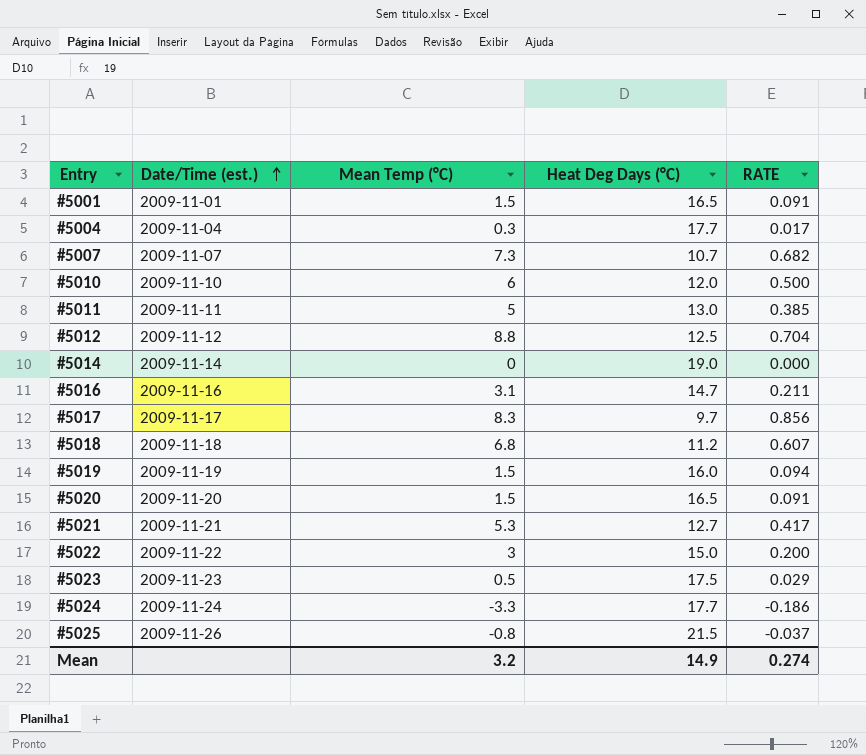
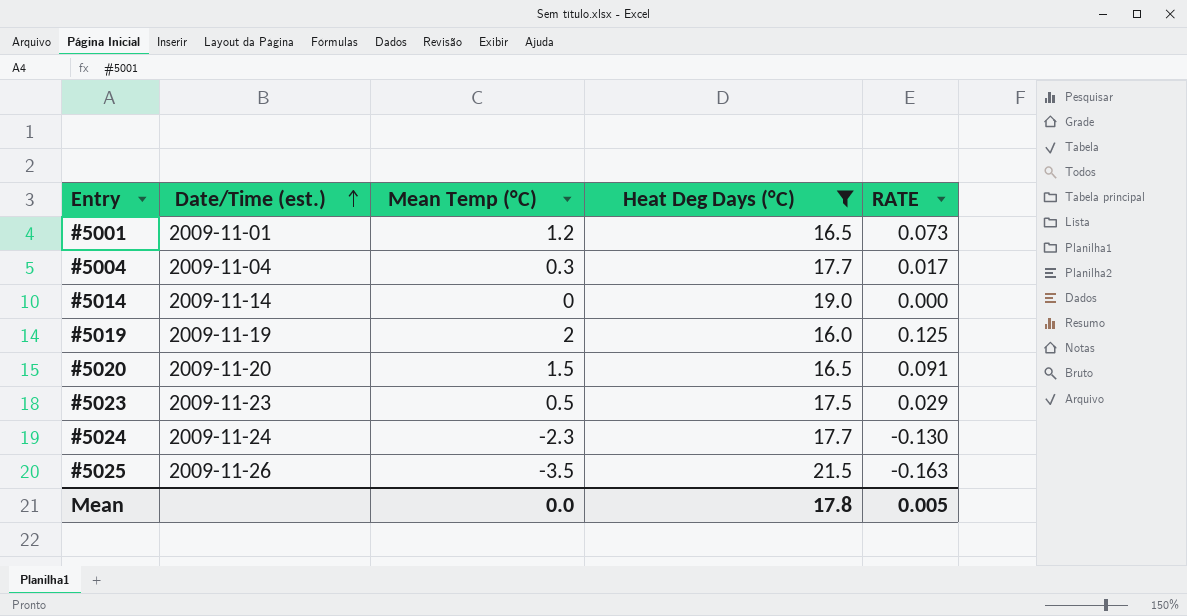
filter: none -> Heat Deg Days (°C) >= 16.0
#5001 | Mean Temp (°C): 1.5 -> 1.2
#5001 | RATE: 0.091 -> 0.073
#5019 | Mean Temp (°C): 1.5 -> 2
#5019 | RATE: 0.094 -> 0.125
#5024 | Mean Temp (°C): -3.3 -> -2.3
#5024 | RATE: -0.186 -> -0.130
#5025 | Mean Temp (°C): -0.8 -> -3.5
#5025 | RATE: -0.037 -> -0.163
Mean | Mean Temp (°C): 3.2 -> 0.0
Mean | Heat Deg Days (°C): 14.9 -> 17.8
Mean | RATE: 0.274 -> 0.005

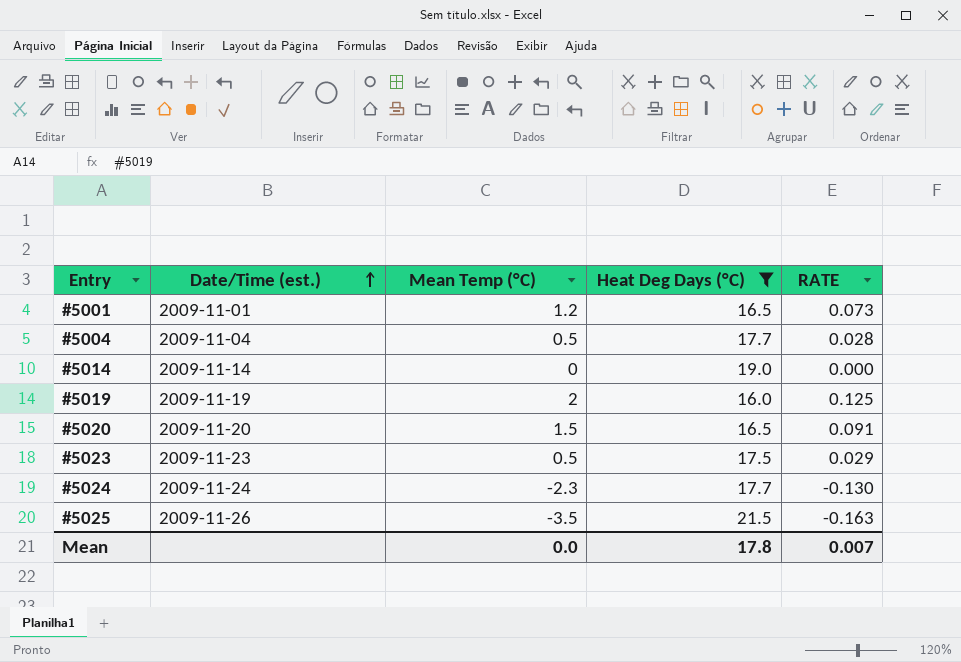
#5004 | Mean Temp (°C): 0.3 -> 0.5
#5004 | RATE: 0.017 -> 0.028
Mean | RATE: 0.005 -> 0.007

